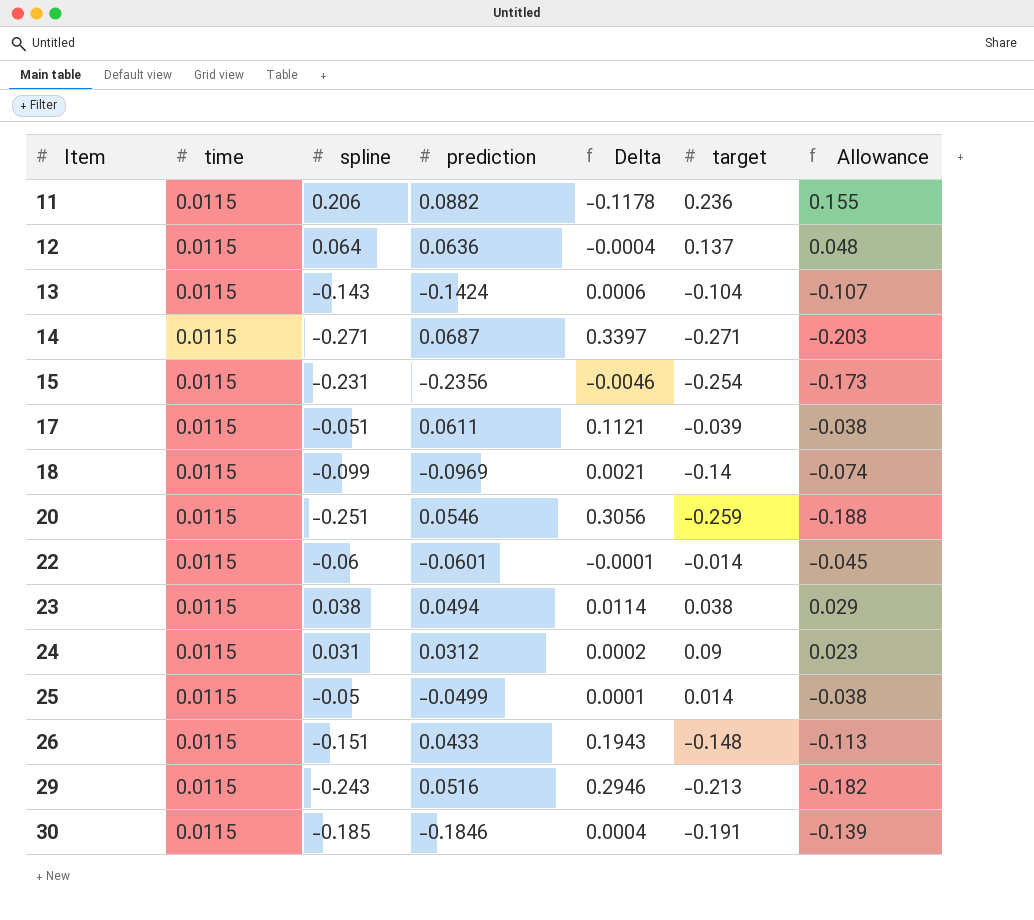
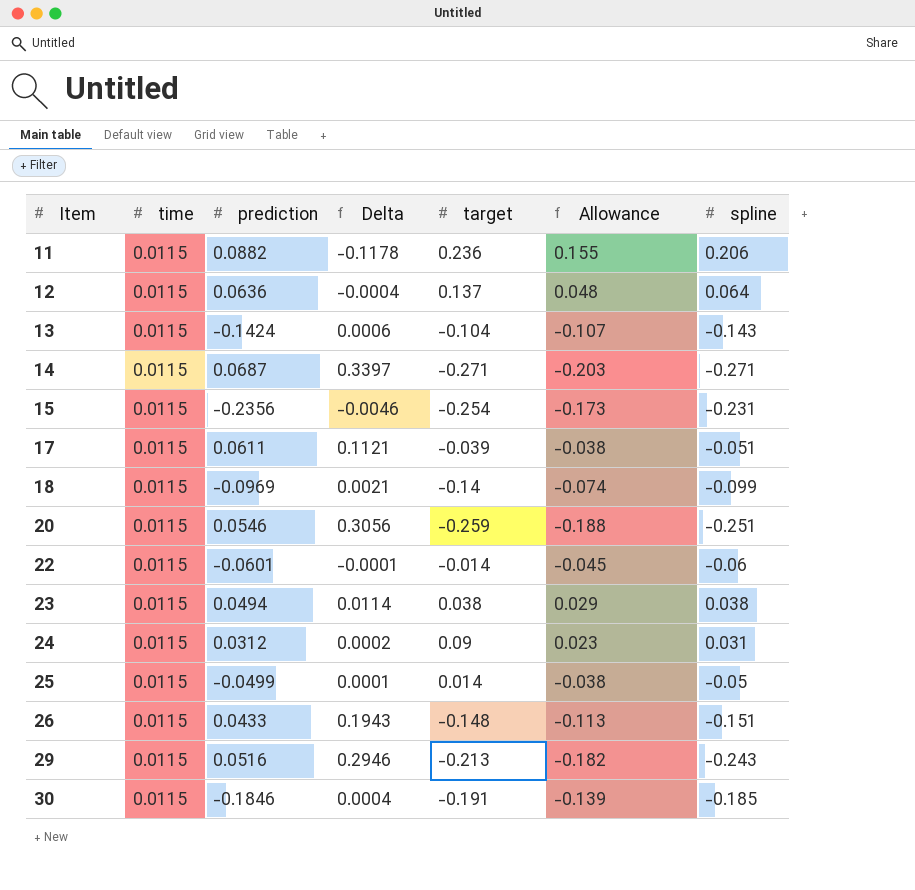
column spline | position: 3 -> 7

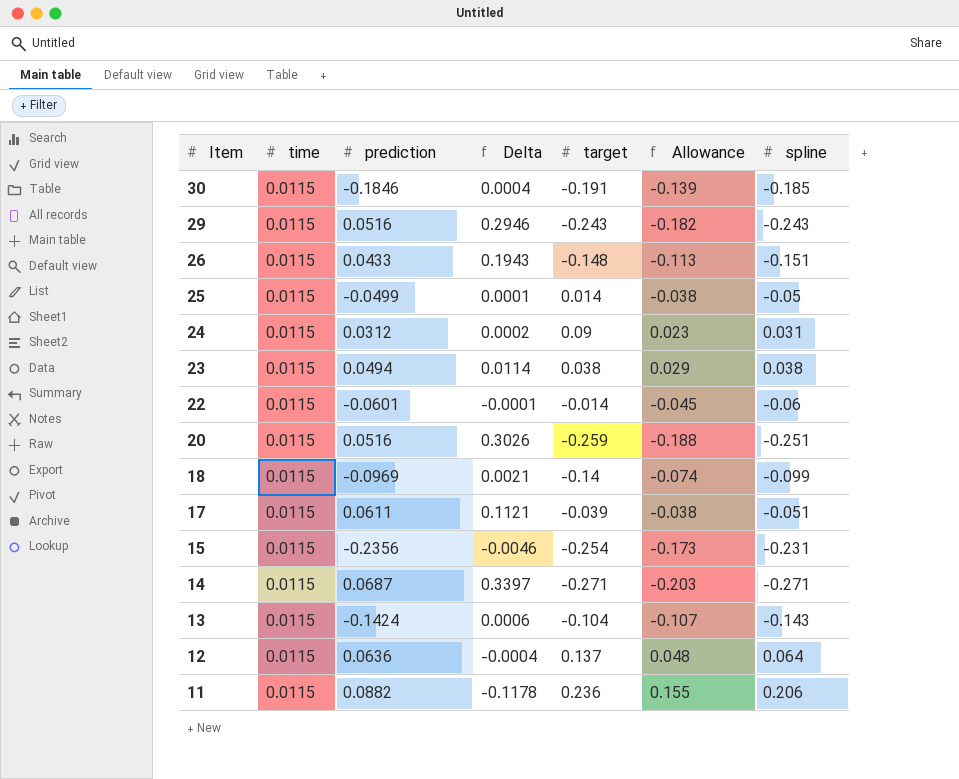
row order: Item ascending -> Item descending
29 | target: -0.213 -> -0.243
20 | prediction: 0.0546 -> 0.0516
20 | Delta: 0.3056 -> 0.3026

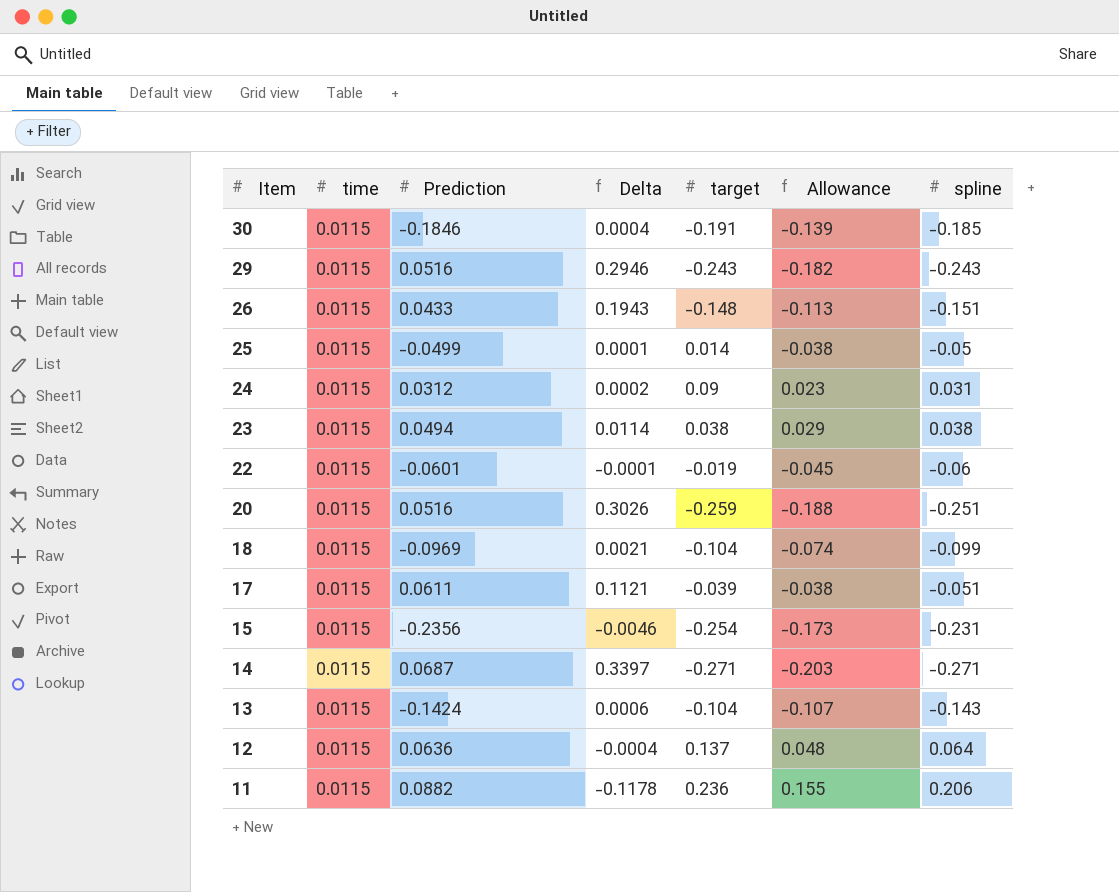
column name: prediction -> Prediction
22 | target: -0.014 -> -0.019
18 | target: -0.14 -> -0.104

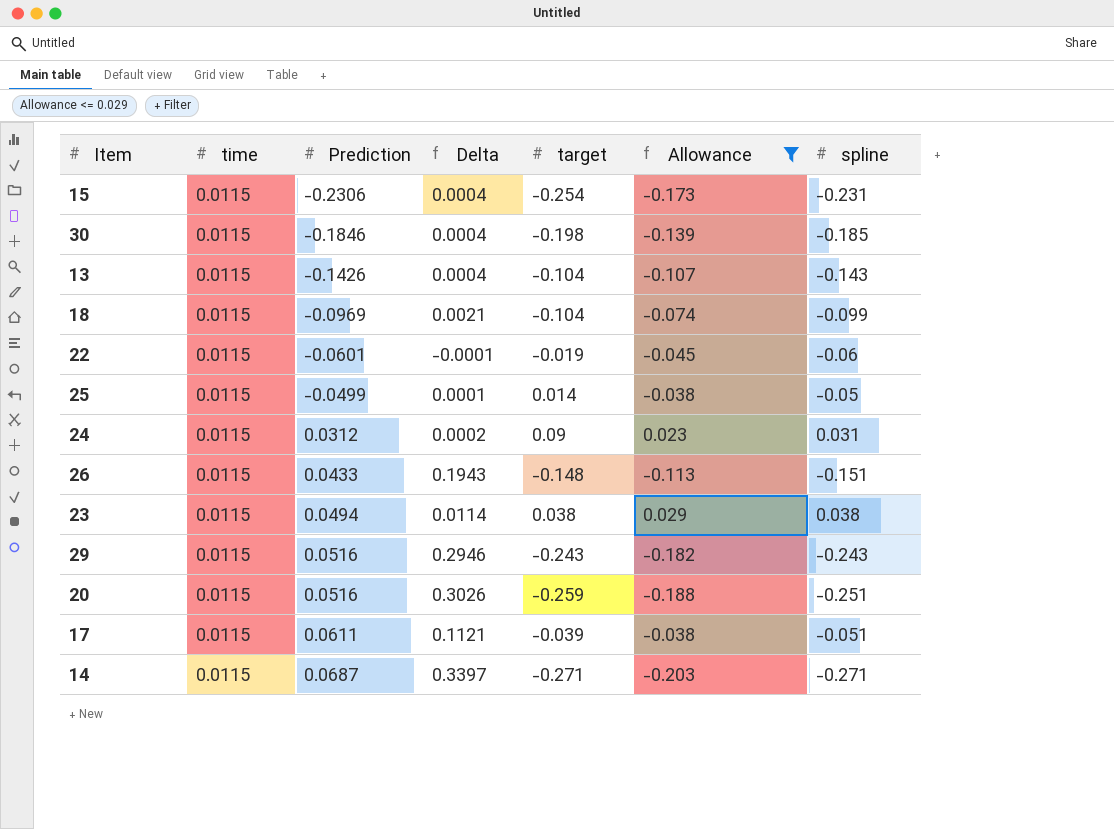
filter: none -> Allowance <= 0.029
row order: Item descending -> Prediction ascending
15 | Prediction: -0.2356 -> -0.2306
15 | Delta: -0.0046 -> 0.0004
30 | target: -0.191 -> -0.198
13 | Prediction: -0.1424 -> -0.1426
13 | Delta: 0.0006 -> 0.0004

